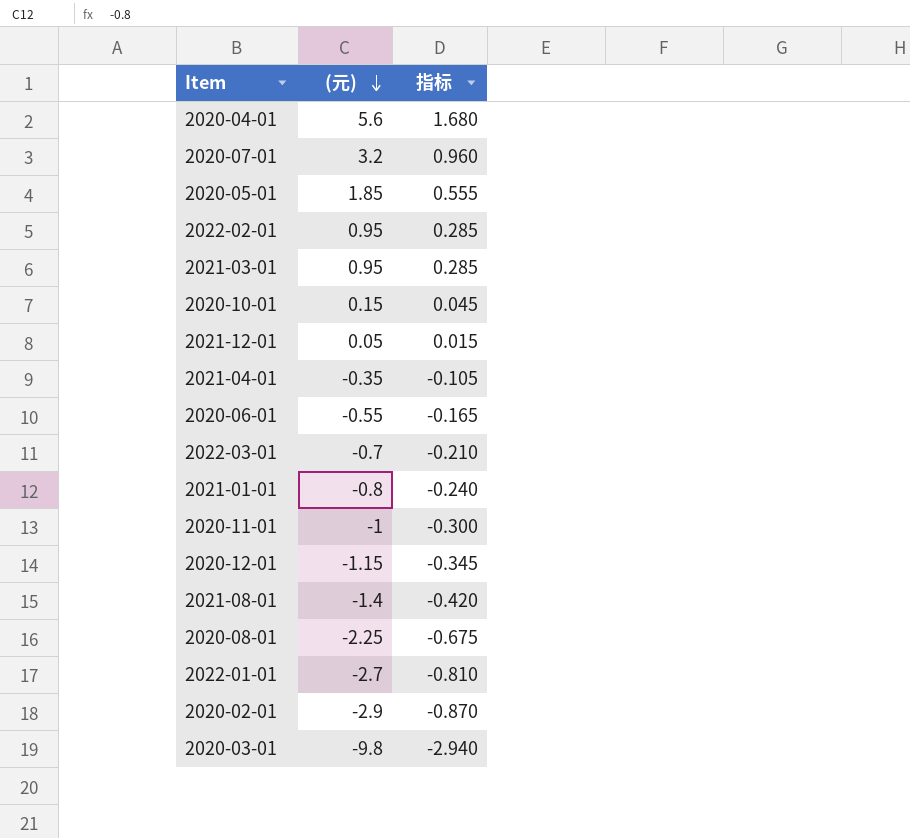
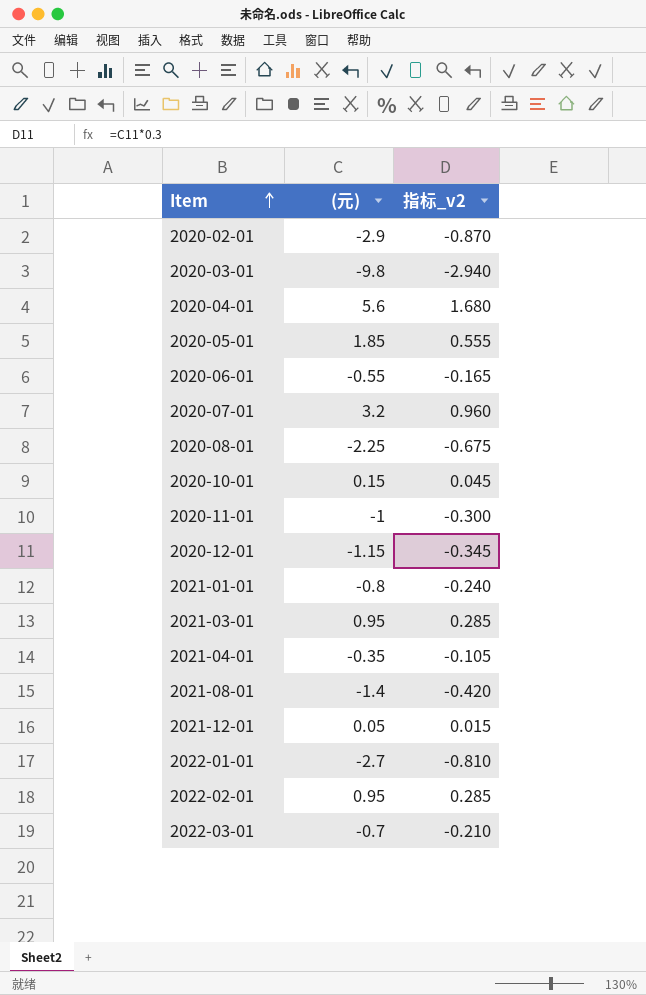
row order: (元) descending -> Item ascending
column name: 指标 -> 指标_v2

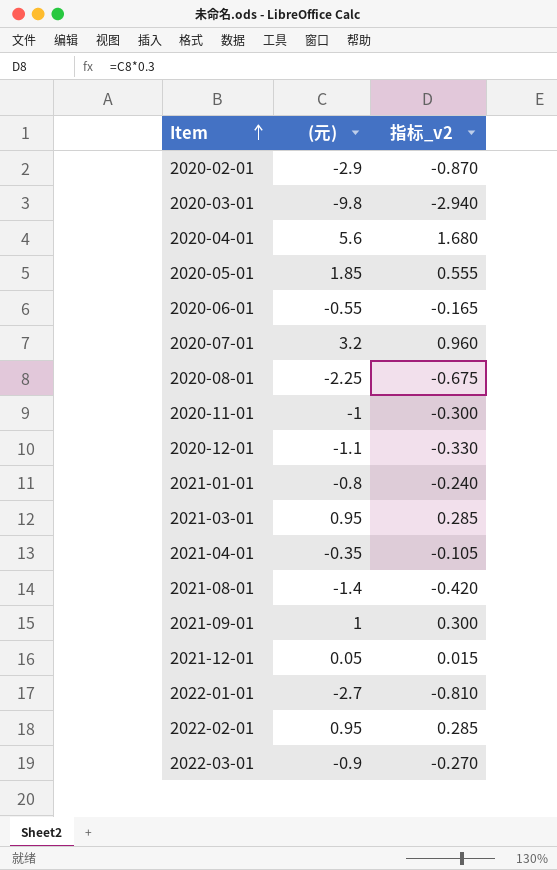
row 2020-10-01: 0.15 | 0.045 -> none
2020-12-01 | (元): -1.15 -> -1.1
2020-12-01 | 指标_v2: -0.345 -> -0.330
row 2021-09-01: none -> 1 | 0.300
2022-03-01 | (元): -0.7 -> -0.9
2022-03-01 | 指标_v2: -0.210 -> -0.270

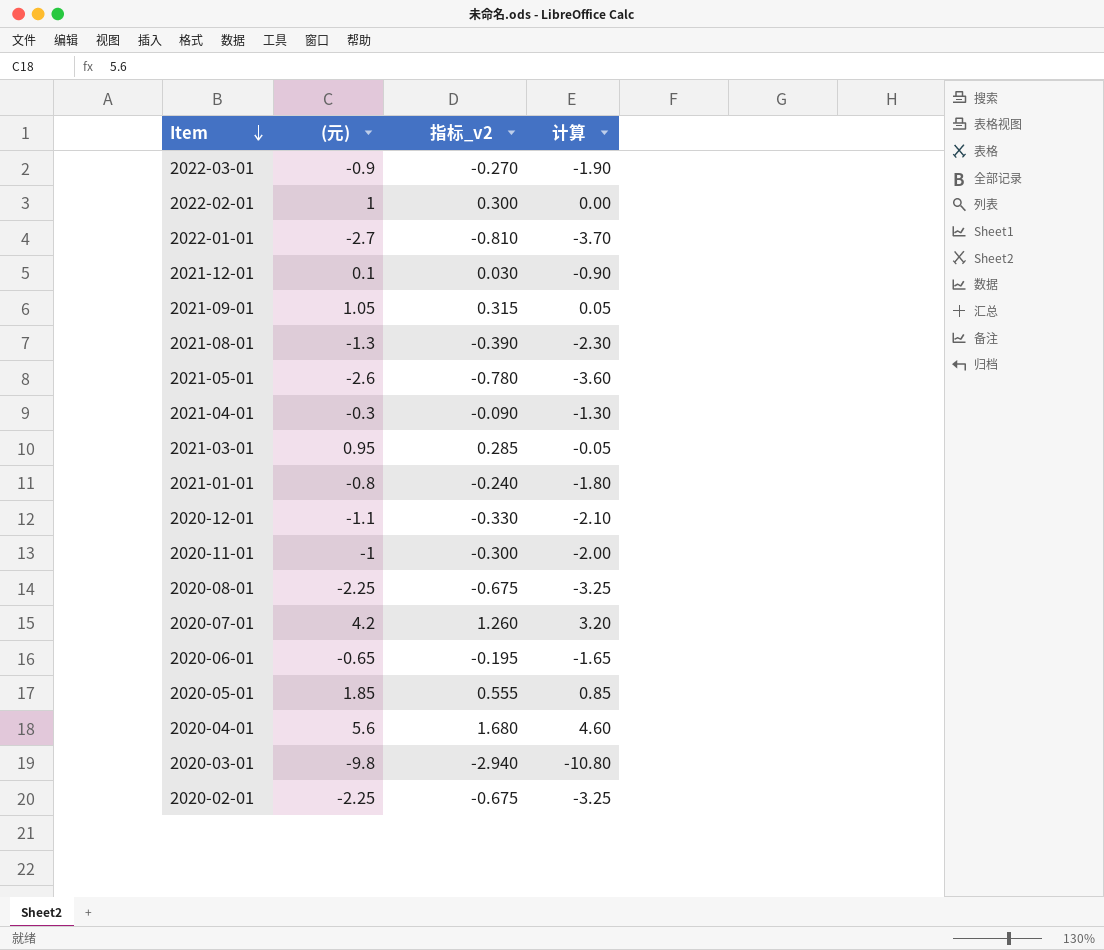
row order: Item ascending -> Item descending
column 计算 | formula: none -> [(元)] - 1
2022-02-01 | (元): 0.95 -> 1
2022-02-01 | 指标_v2: 0.285 -> 0.300
2021-12-01 | (元): 0.05 -> 0.1
2021-12-01 | 指标_v2: 0.015 -> 0.030
2021-09-01 | (元): 1 -> 1.05
2021-09-01 | 指标_v2: 0.300 -> 0.315
2021-08-01 | (元): -1.4 -> -1.3
2021-08-01 | 指标_v2: -0.420 -> -0.390
row 2021-05-01: none -> -2.6 | -0.780 | -3.60
2021-04-01 | (元): -0.35 -> -0.3
2021-04-01 | 指标_v2: -0.105 -> -0.090
2020-07-01 | (元): 3.2 -> 4.2
2020-07-01 | 指标_v2: 0.960 -> 1.260
2020-06-01 | (元): -0.55 -> -0.65
2020-06-01 | 指标_v2: -0.165 -> -0.195
2020-02-01 | (元): -2.9 -> -2.25
2020-02-01 | 指标_v2: -0.870 -> -0.675

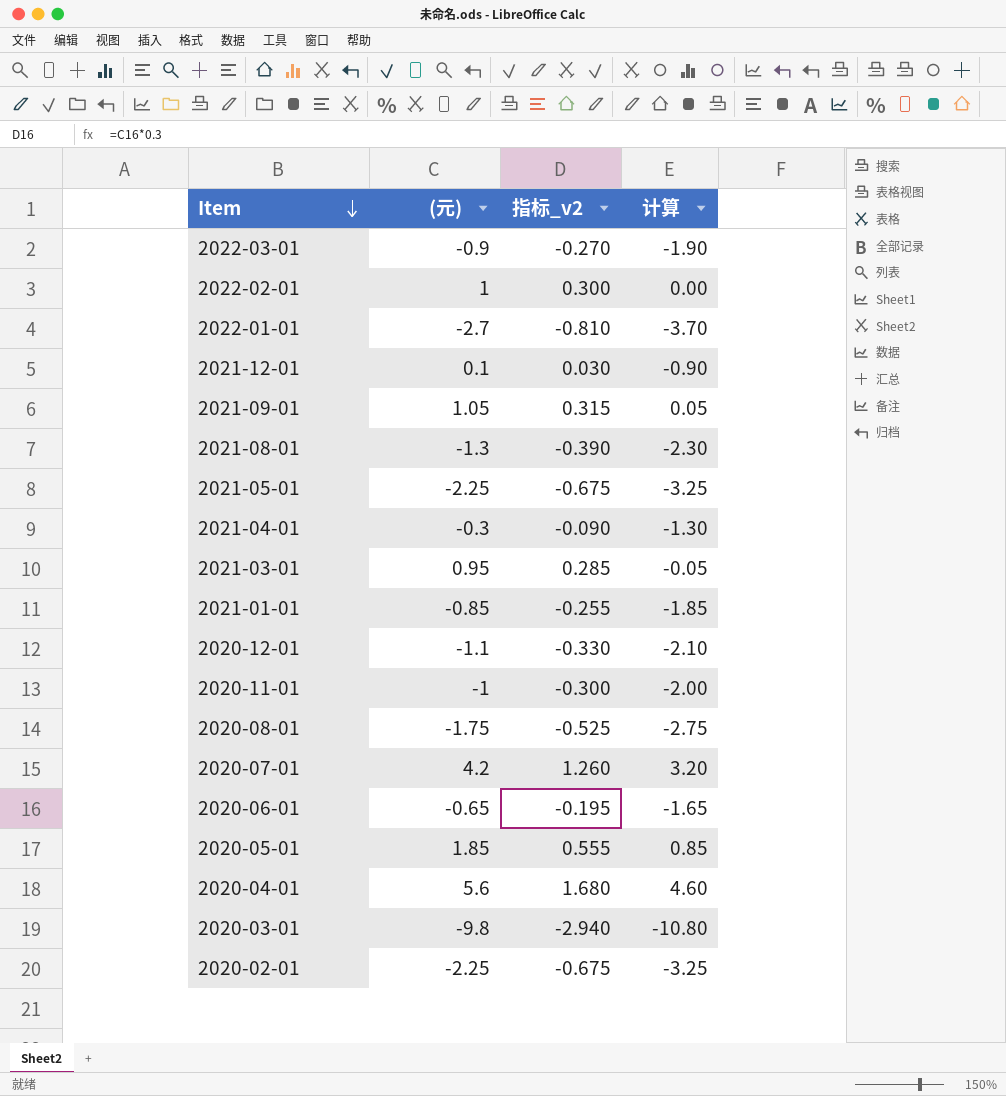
2021-05-01 | (元): -2.6 -> -2.25
2021-05-01 | 指标_v2: -0.780 -> -0.675
2021-05-01 | 计算: -3.60 -> -3.25
2021-01-01 | (元): -0.8 -> -0.85
2021-01-01 | 指标_v2: -0.240 -> -0.255
2021-01-01 | 计算: -1.80 -> -1.85
2020-08-01 | (元): -2.25 -> -1.75
2020-08-01 | 指标_v2: -0.675 -> -0.525
2020-08-01 | 计算: -3.25 -> -2.75

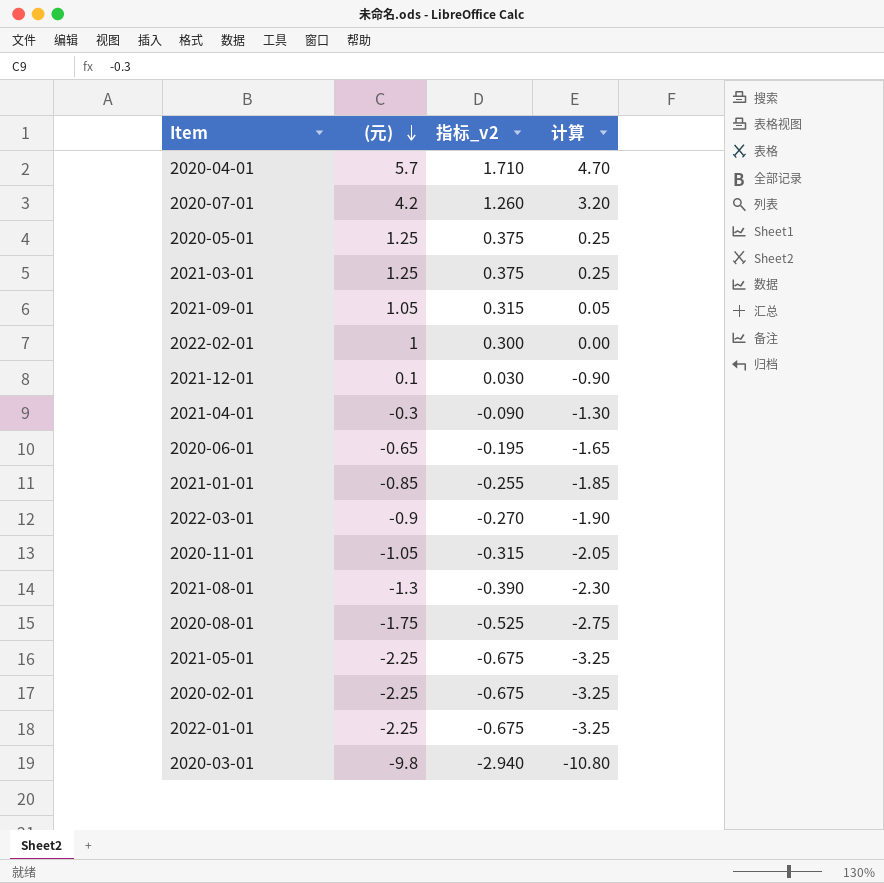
row order: Item descending -> (元) descending
row 2020-12-01: -1.1 | -0.330 | -2.10 -> none
2020-04-01 | (元): 5.6 -> 5.7
2020-04-01 | 指标_v2: 1.680 -> 1.710
2020-04-01 | 计算: 4.60 -> 4.70
2020-05-01 | (元): 1.85 -> 1.25
2020-05-01 | 指标_v2: 0.555 -> 0.375
2020-05-01 | 计算: 0.85 -> 0.25
2021-03-01 | (元): 0.95 -> 1.25
2021-03-01 | 指标_v2: 0.285 -> 0.375
2021-03-01 | 计算: -0.05 -> 0.25
2020-11-01 | (元): -1 -> -1.05
2020-11-01 | 指标_v2: -0.300 -> -0.315
2020-11-01 | 计算: -2.00 -> -2.05
2022-01-01 | (元): -2.7 -> -2.25
2022-01-01 | 指标_v2: -0.810 -> -0.675
2022-01-01 | 计算: -3.70 -> -3.25

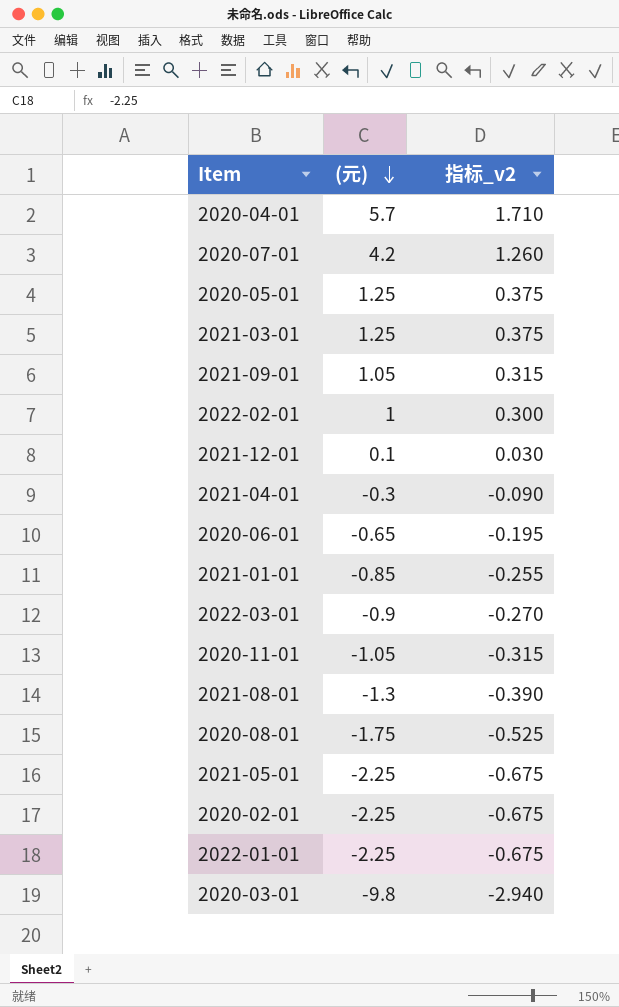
column 计算 | formula: [(元)] - 1 -> none

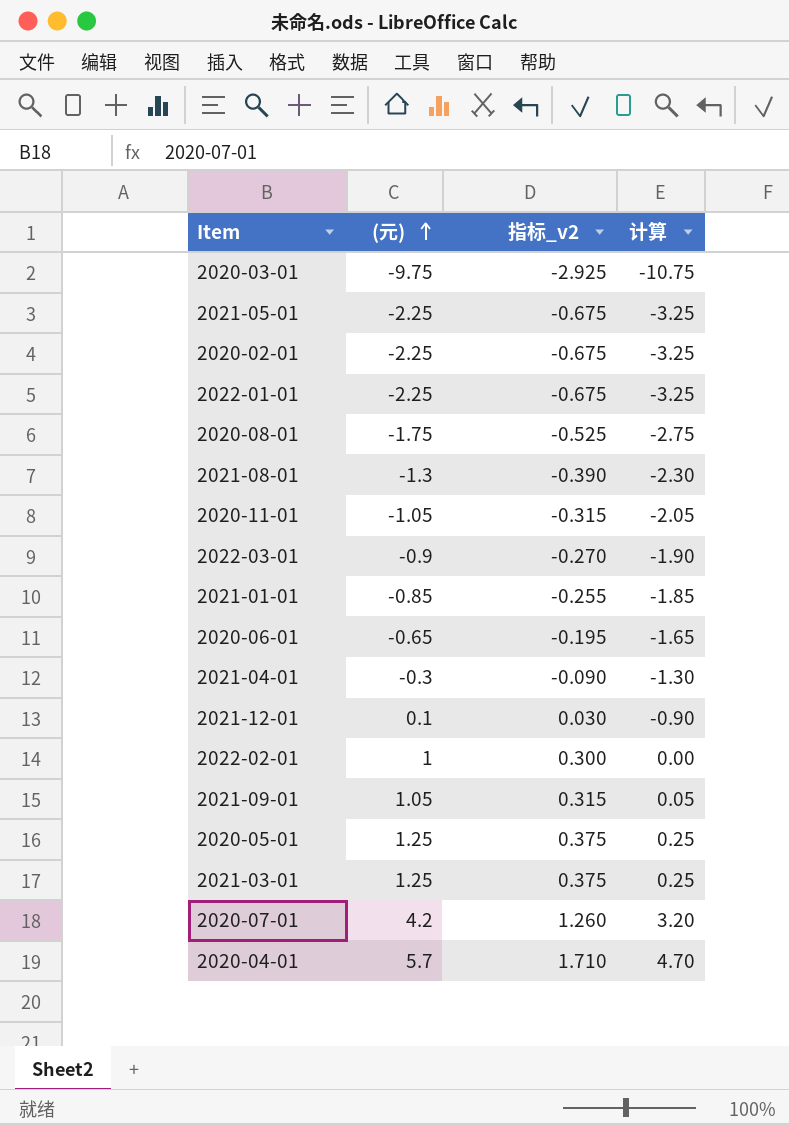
row order: (元) descending -> (元) ascending
column 计算 | formula: none -> [(元)] - 1
2020-03-01 | (元): -9.8 -> -9.75
2020-03-01 | 指标_v2: -2.940 -> -2.925

